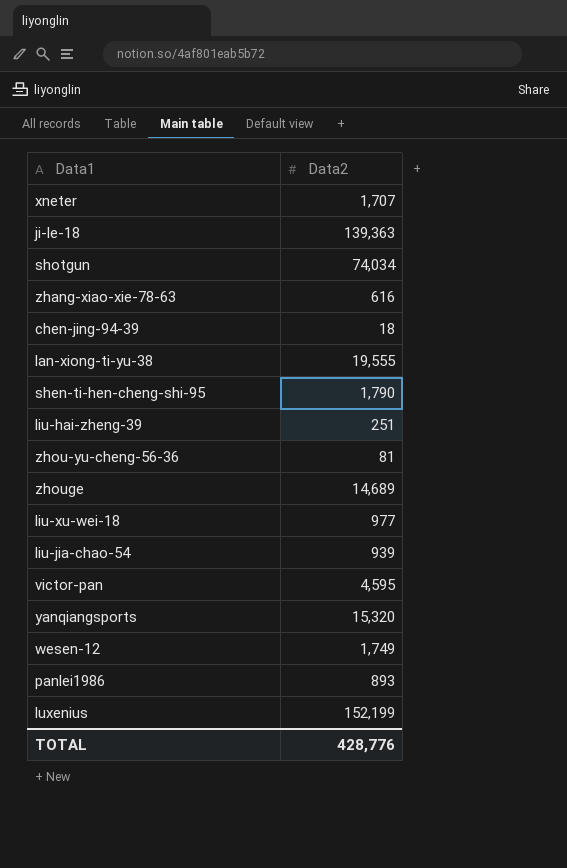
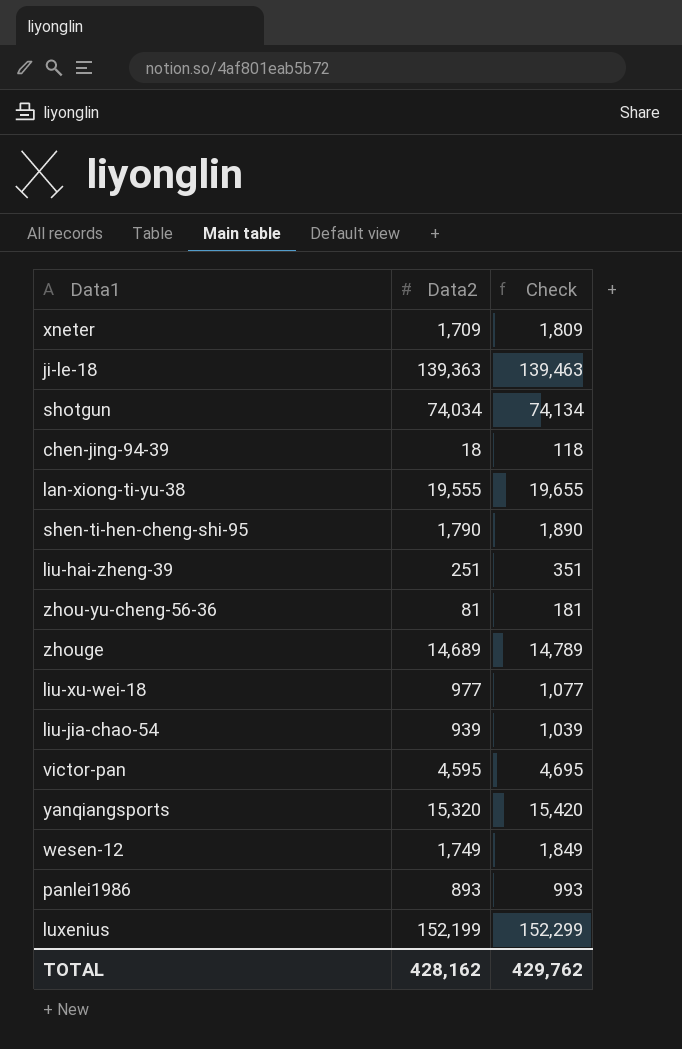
column Check | formula: none -> [Data2] + 100
row zhang-xiao-xie-78-63: 616 -> none
xneter | Data2: 1,707 -> 1,709
TOTAL | Data2: 428,776 -> 428,162

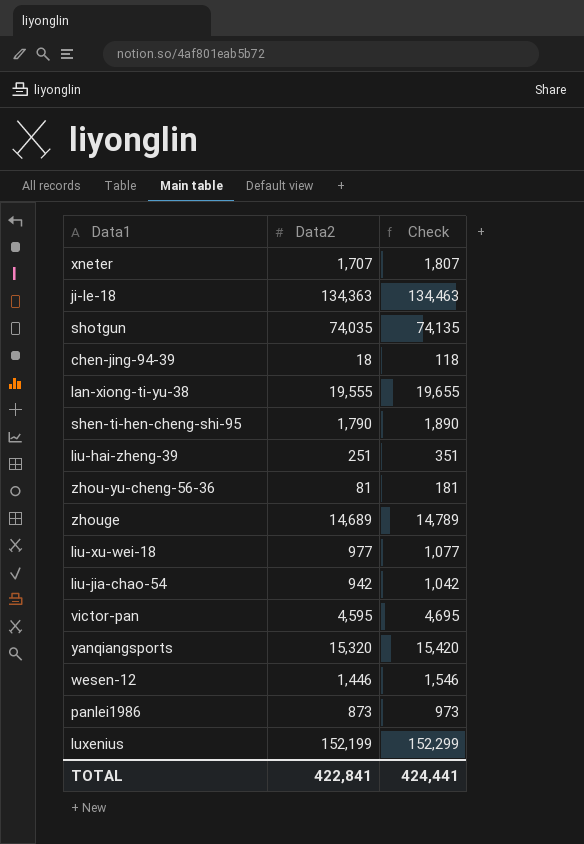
xneter | Data2: 1,709 -> 1,707
xneter | Check: 1,809 -> 1,807
ji-le-18 | Data2: 139,363 -> 134,363
ji-le-18 | Check: 139,463 -> 134,463
shotgun | Data2: 74,034 -> 74,035
shotgun | Check: 74,134 -> 74,135
liu-jia-chao-54 | Data2: 939 -> 942
liu-jia-chao-54 | Check: 1,039 -> 1,042
wesen-12 | Data2: 1,749 -> 1,446
wesen-12 | Check: 1,849 -> 1,546
panlei1986 | Data2: 893 -> 873
panlei1986 | Check: 993 -> 973
TOTAL | Data2: 428,162 -> 422,841
TOTAL | Check: 429,762 -> 424,441

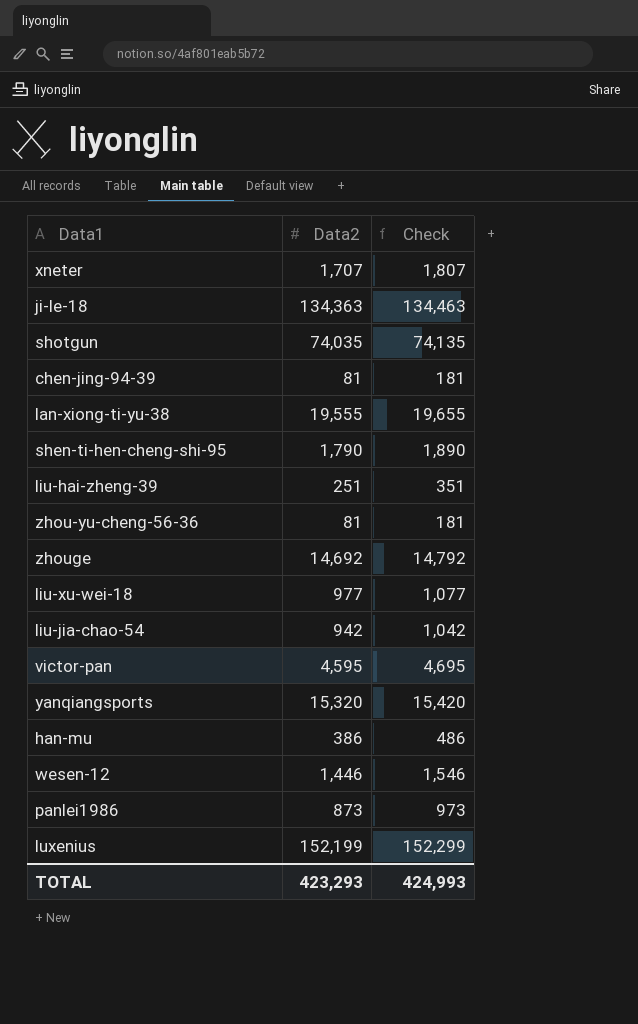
chen-jing-94-39 | Data2: 18 -> 81
chen-jing-94-39 | Check: 118 -> 181
zhouge | Data2: 14,689 -> 14,692
zhouge | Check: 14,789 -> 14,792
row han-mu: none -> 386 | 486
TOTAL | Data2: 422,841 -> 423,293
TOTAL | Check: 424,441 -> 424,993

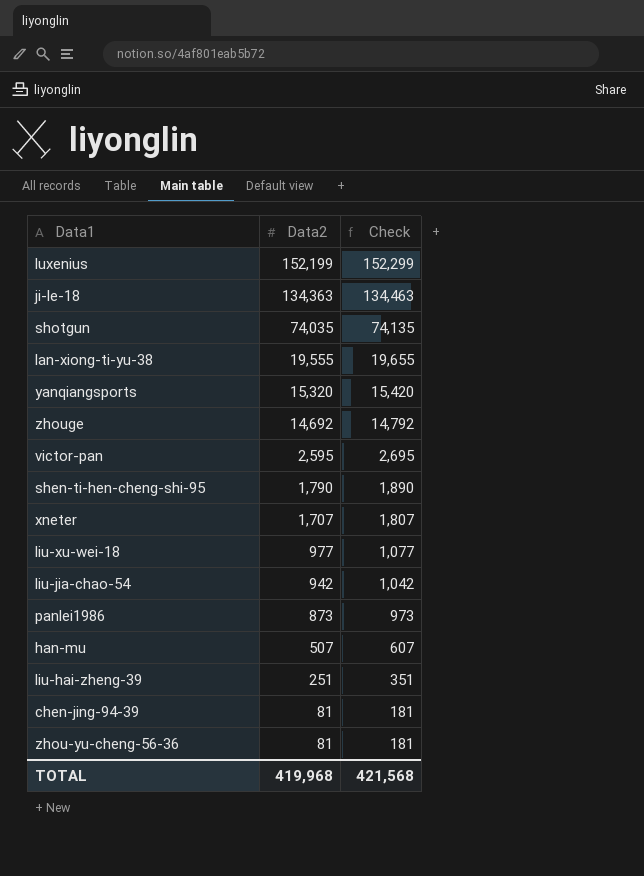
row order: none -> Data2 descending
row wesen-12: 1,446 | 1,546 -> none
victor-pan | Data2: 4,595 -> 2,595
victor-pan | Check: 4,695 -> 2,695
han-mu | Data2: 386 -> 507
han-mu | Check: 486 -> 607
TOTAL | Data2: 423,293 -> 419,968
TOTAL | Check: 424,993 -> 421,568

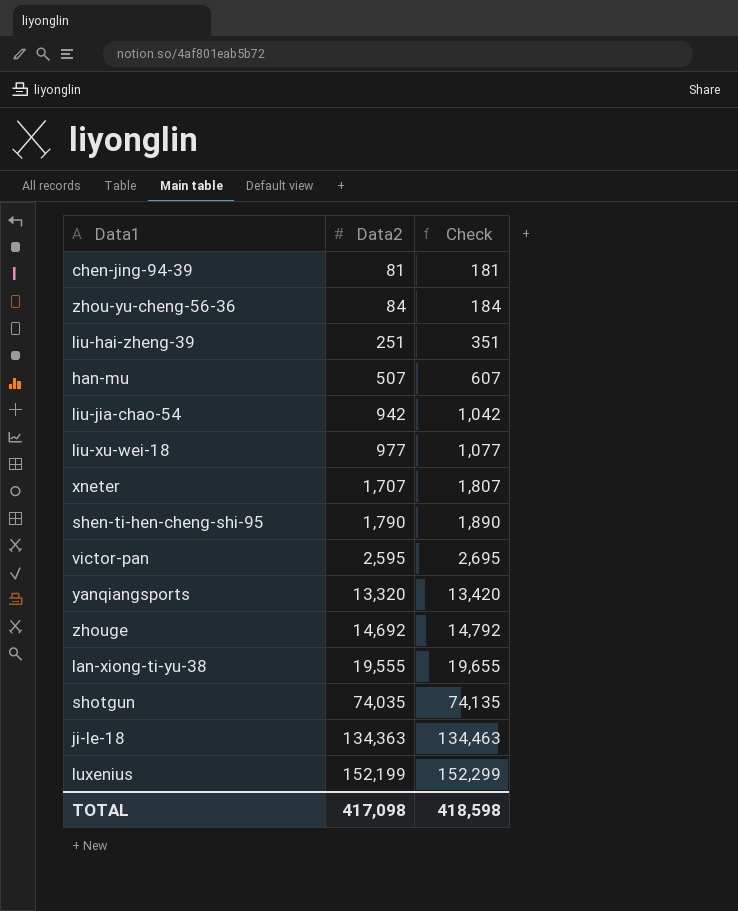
row order: Data2 descending -> Data2 ascending
row panlei1986: 873 | 973 -> none
zhou-yu-cheng-56-36 | Data2: 81 -> 84
zhou-yu-cheng-56-36 | Check: 181 -> 184
yanqiangsports | Data2: 15,320 -> 13,320
yanqiangsports | Check: 15,420 -> 13,420
TOTAL | Data2: 419,968 -> 417,098
TOTAL | Check: 421,568 -> 418,598

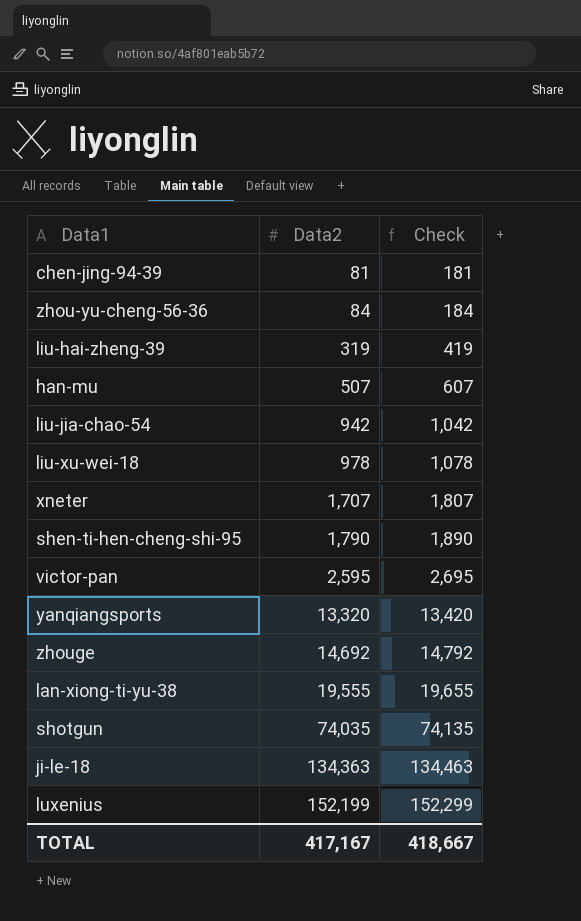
liu-hai-zheng-39 | Data2: 251 -> 319
liu-hai-zheng-39 | Check: 351 -> 419
liu-xu-wei-18 | Data2: 977 -> 978
liu-xu-wei-18 | Check: 1,077 -> 1,078
TOTAL | Data2: 417,098 -> 417,167
TOTAL | Check: 418,598 -> 418,667

